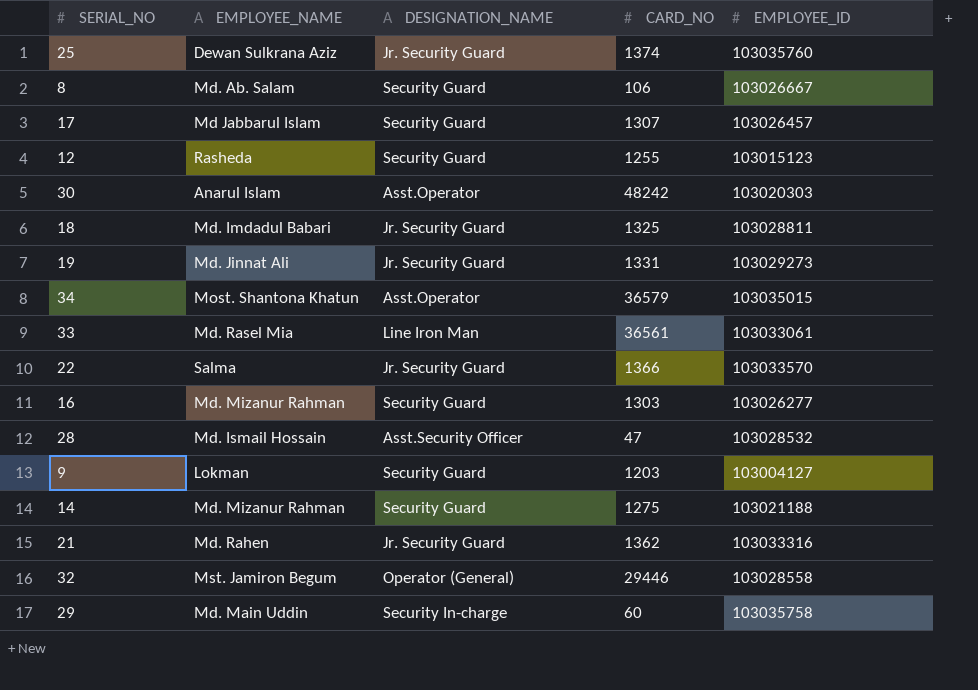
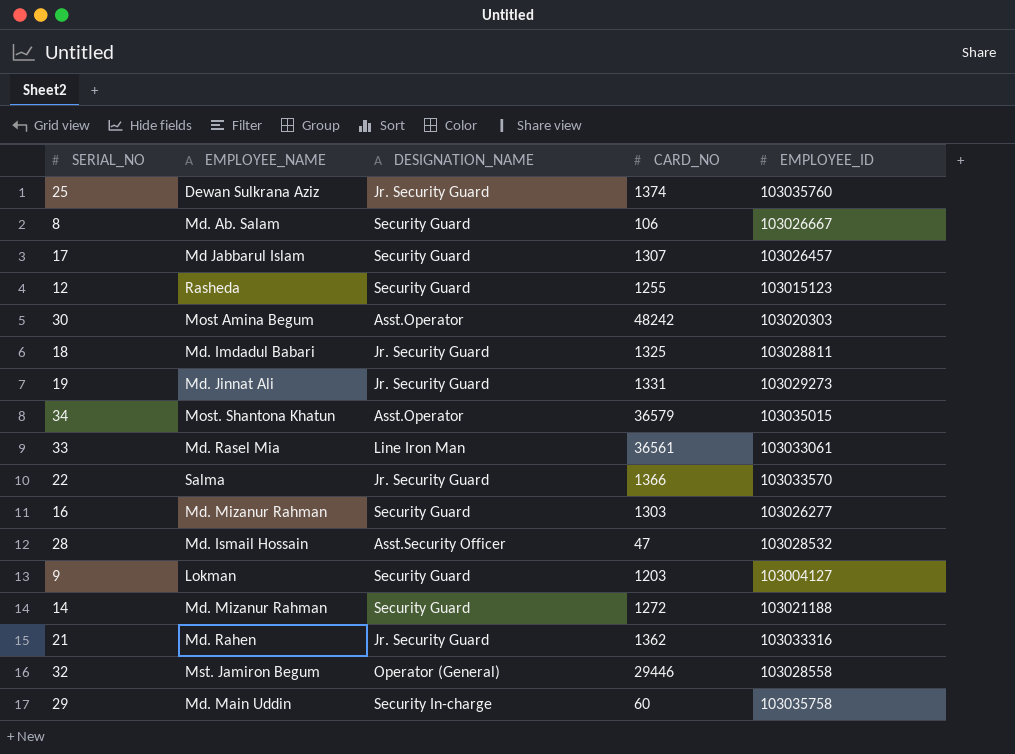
30 | EMPLOYEE_NAME: Anarul Islam -> Most Amina Begum
14 | CARD_NO: 1275 -> 1272

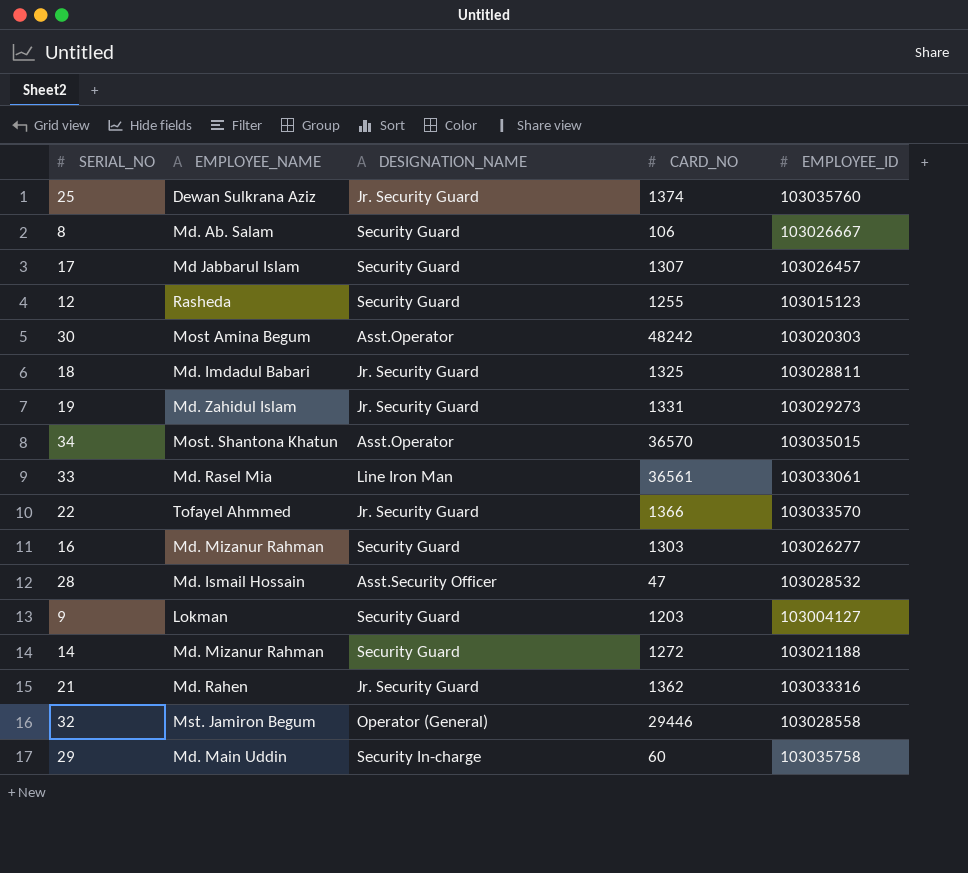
19 | EMPLOYEE_NAME: Md. Jinnat Ali -> Md. Zahidul Islam
34 | CARD_NO: 36579 -> 36570
22 | EMPLOYEE_NAME: Salma -> Tofayel Ahmmed

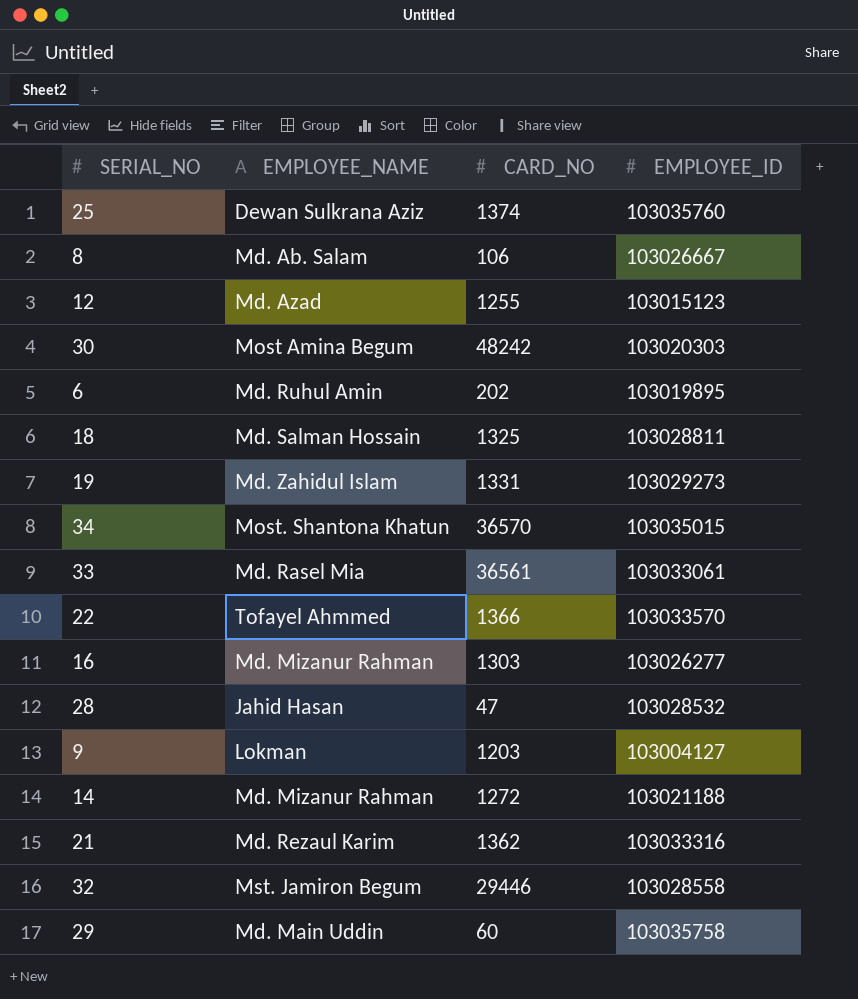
column DESIGNATION_NAME | position: 3 -> none
row 17: Md Jabbarul Islam | Security Guard | 1307 | 103026457 -> none
12 | EMPLOYEE_NAME: Rasheda -> Md. Azad
row 6: none -> Md. Ruhul Amin | 202 | 103019895
18 | EMPLOYEE_NAME: Md. Imdadul Babari -> Md. Salman Hossain
28 | EMPLOYEE_NAME: Md. Ismail Hossain -> Jahid Hasan
21 | EMPLOYEE_NAME: Md. Rahen -> Md. Rezaul Karim

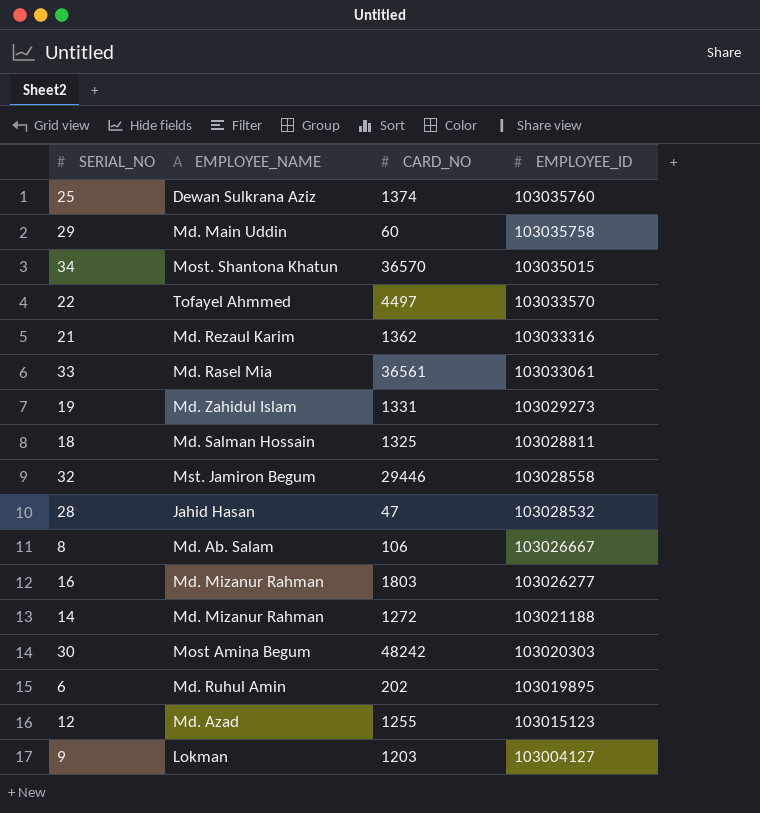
row order: none -> EMPLOYEE_ID descending
22 | CARD_NO: 1366 -> 4497
16 | CARD_NO: 1303 -> 1803

